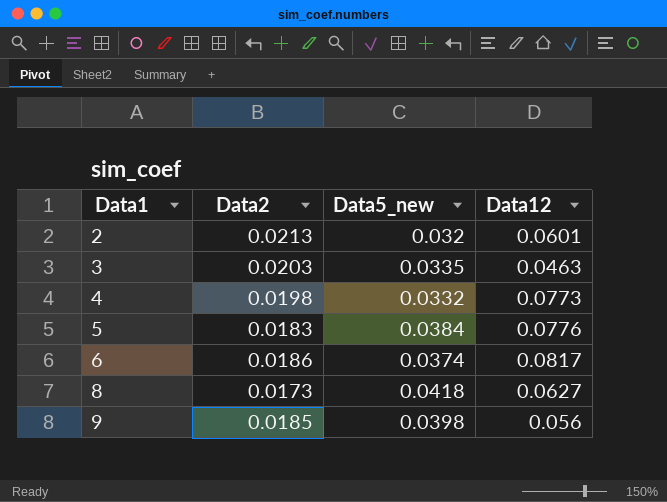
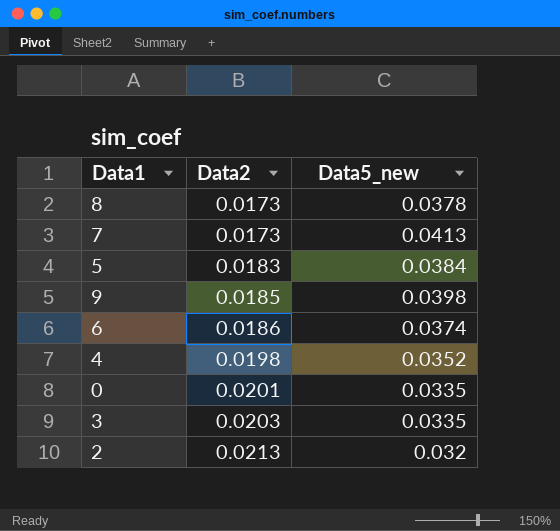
row order: Data1 ascending -> Data2 ascending
column Data12 | position: 4 -> none
8 | Data5_new: 0.0418 -> 0.0378
row 7: none -> 0.0173 | 0.0413
4 | Data5_new: 0.0332 -> 0.0352
row 0: none -> 0.0201 | 0.0335

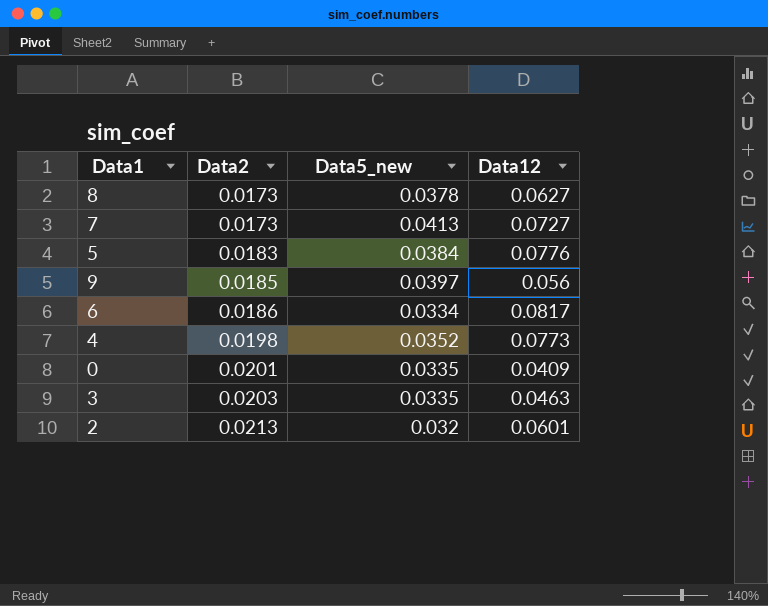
column Data12 | position: none -> 4
9 | Data5_new: 0.0398 -> 0.0397
6 | Data5_new: 0.0374 -> 0.0334

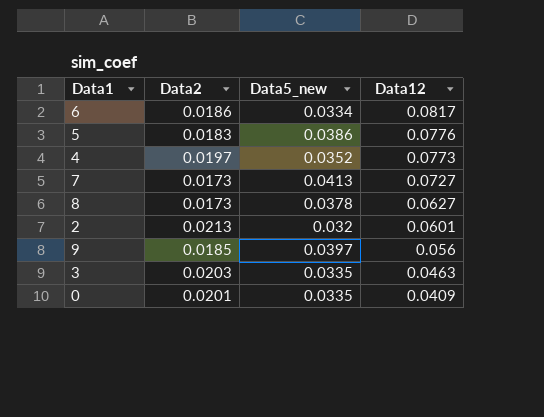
row order: Data2 ascending -> Data12 descending
5 | Data5_new: 0.0384 -> 0.0386
4 | Data2: 0.0198 -> 0.0197

